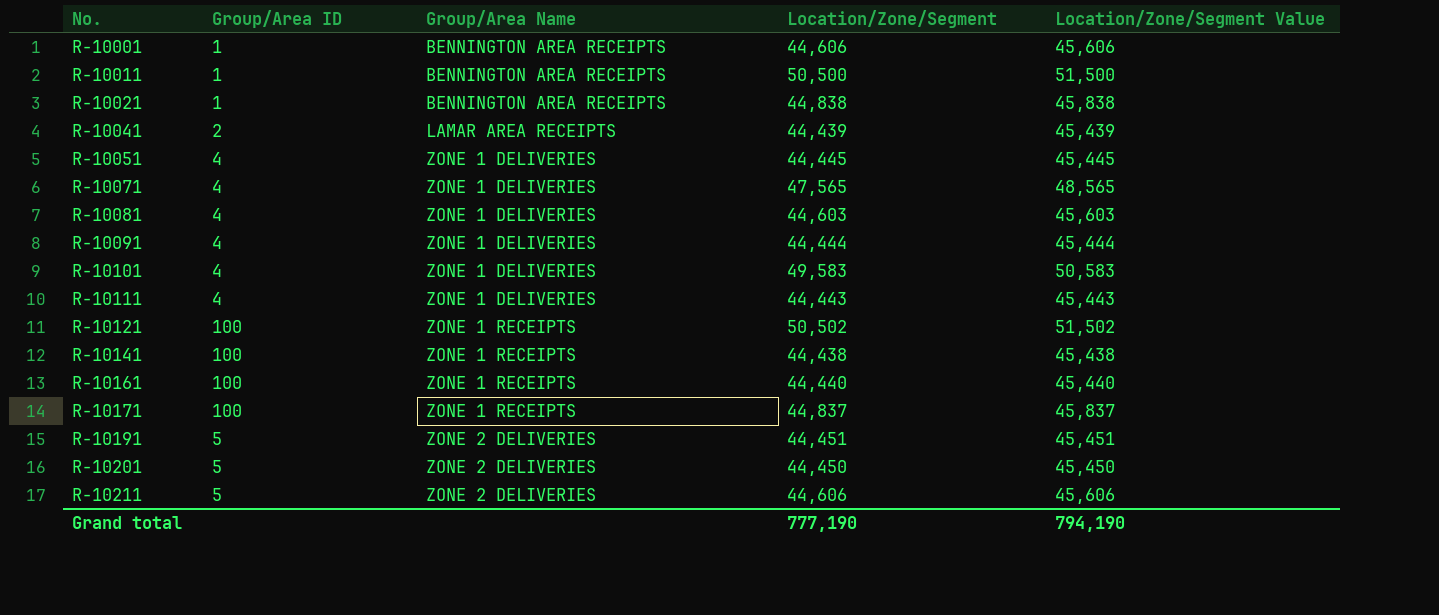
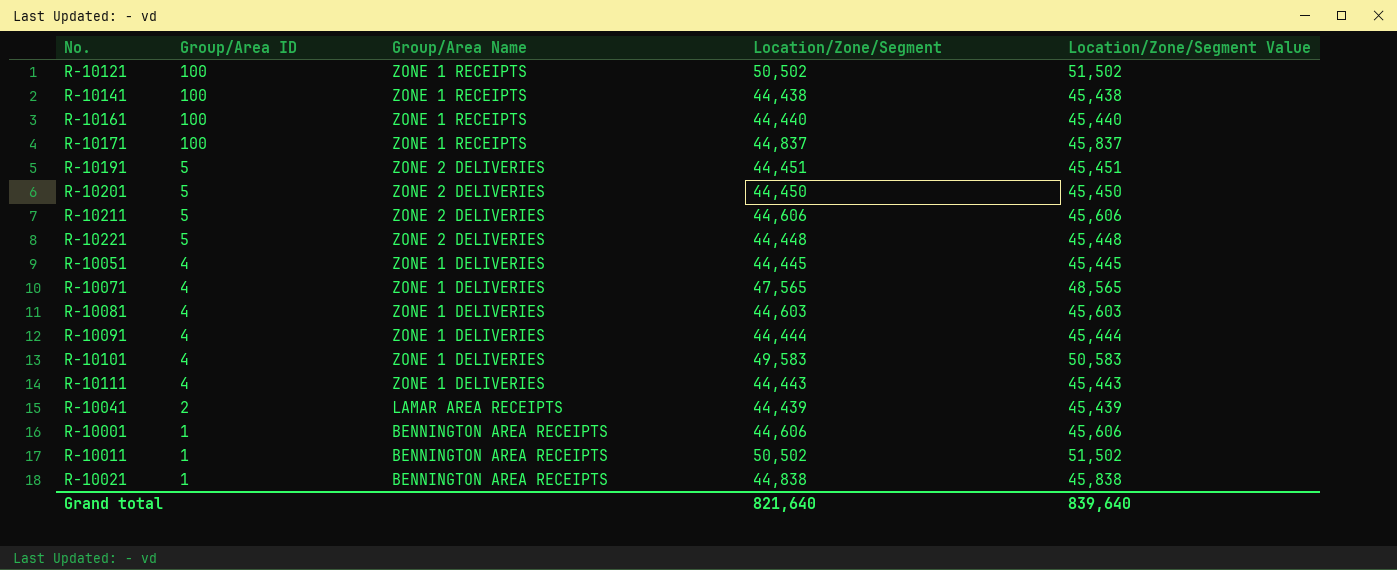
row order: No. ascending -> Group/Area ID descending
row R-10221: none -> 5 | ZONE 2 DELIVERIES | 44,448 | 45,448
R-10011 | Location/Zone/Segment: 50,500 -> 50,502
R-10011 | Location/Zone/Segment Value: 51,500 -> 51,502
Grand total | Location/Zone/Segment: 777,190 -> 821,640
Grand total | Location/Zone/Segment Value: 794,190 -> 839,640

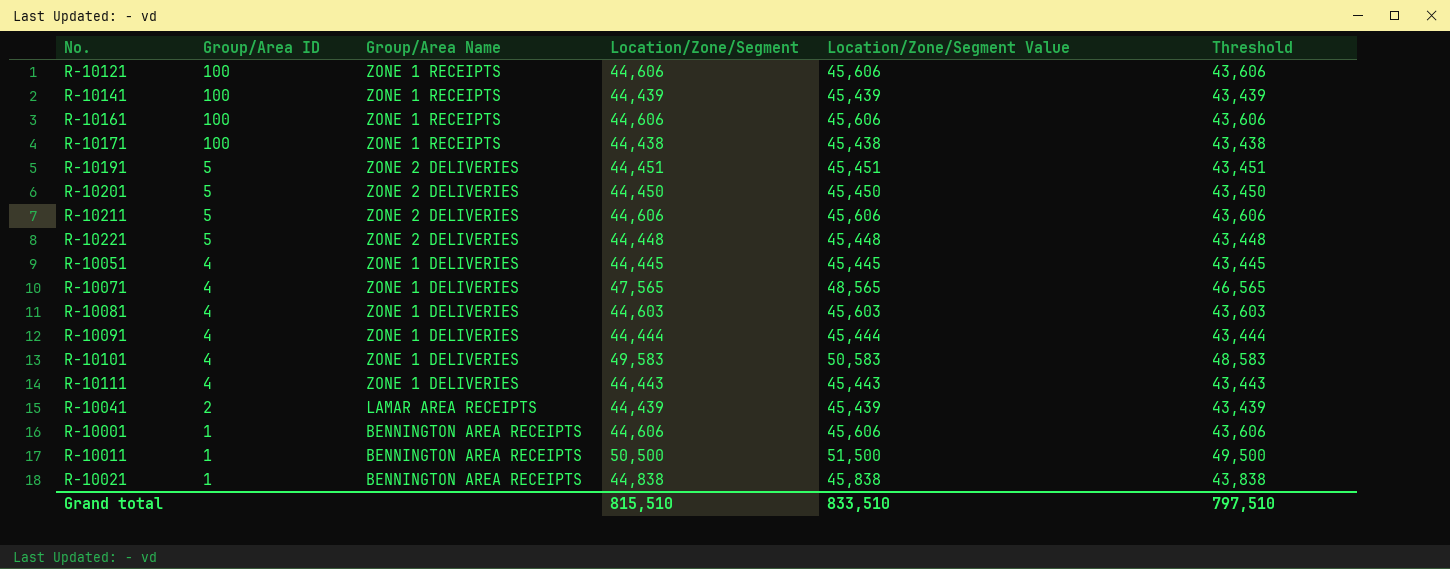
column Threshold | formula: none -> [Location/Zone/Segment] - 1000
R-10121 | Location/Zone/Segment: 50,502 -> 44,606
R-10121 | Location/Zone/Segment Value: 51,502 -> 45,606
R-10141 | Location/Zone/Segment: 44,438 -> 44,439
R-10141 | Location/Zone/Segment Value: 45,438 -> 45,439
R-10161 | Location/Zone/Segment: 44,440 -> 44,606
R-10161 | Location/Zone/Segment Value: 45,440 -> 45,606
R-10171 | Location/Zone/Segment: 44,837 -> 44,438
R-10171 | Location/Zone/Segment Value: 45,837 -> 45,438
R-10011 | Location/Zone/Segment: 50,502 -> 50,500
R-10011 | Location/Zone/Segment Value: 51,502 -> 51,500
Grand total | Location/Zone/Segment: 821,640 -> 815,510
Grand total | Location/Zone/Segment Value: 839,640 -> 833,510

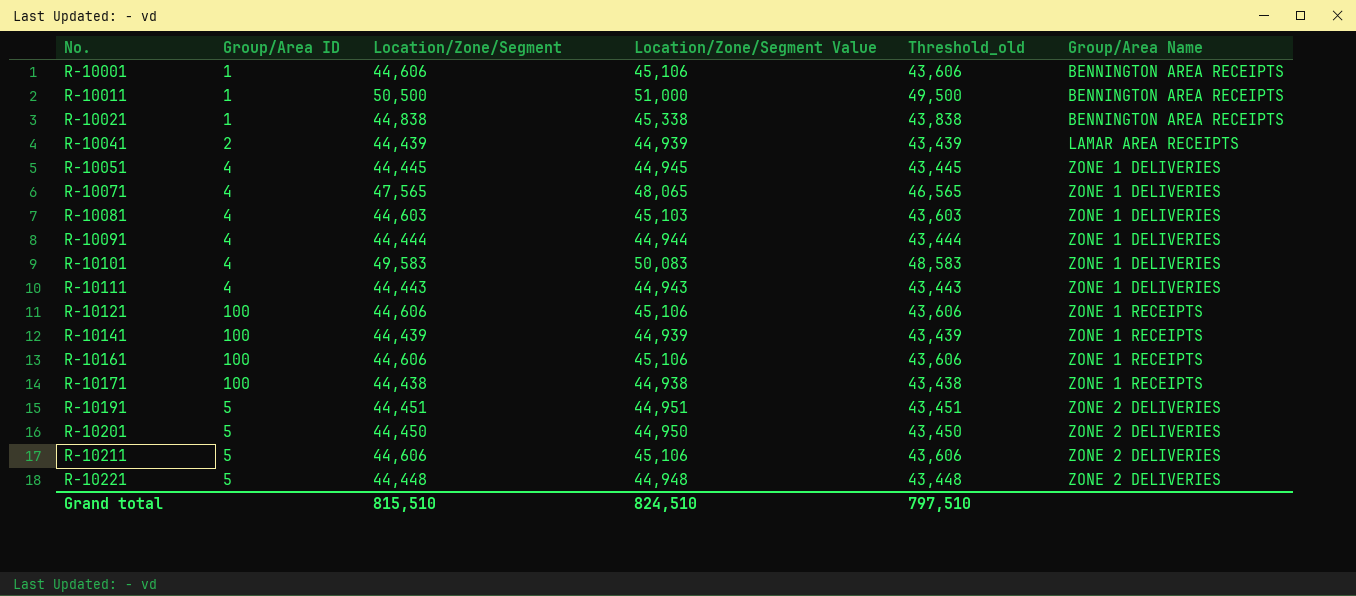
row order: Group/Area ID descending -> No. ascending
column Location/Zone/Segment Value | formula: [Location/Zone/Segment] + 1000 -> [Location/Zone/Segment] + 500
column name: Threshold -> Threshold_old
column Group/Area Name | position: 3 -> 6
Grand total | Location/Zone/Segment Value: 833,510 -> 824,510

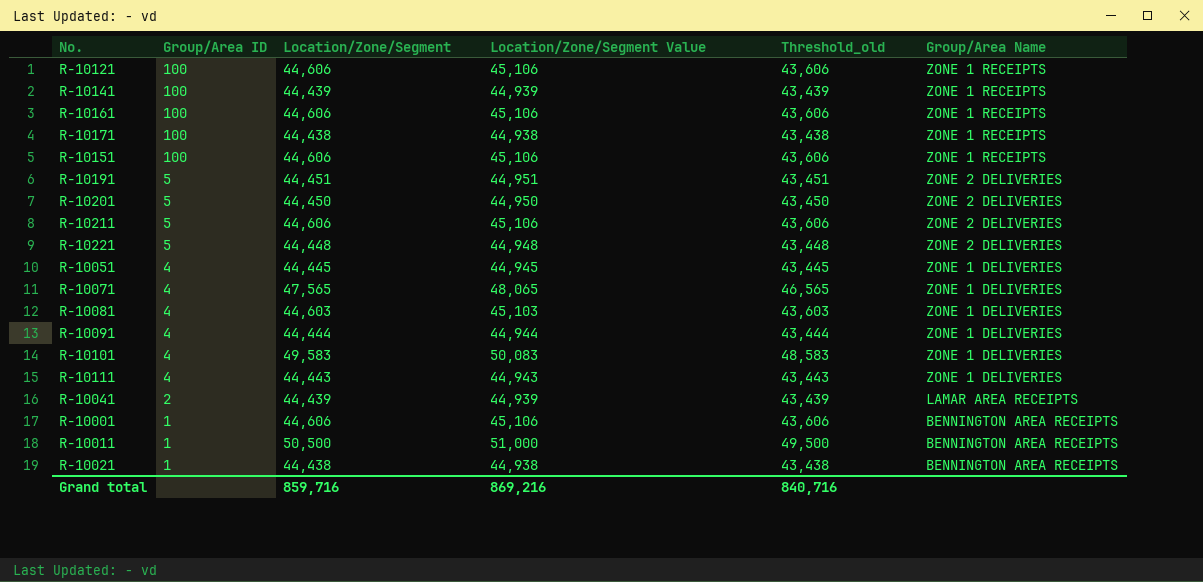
row order: No. ascending -> Group/Area ID descending
row R-10151: none -> 100 | 44,606 | 45,106 | 43,606 | ZONE 1 RECEIPTS
R-10021 | Location/Zone/Segment: 44,838 -> 44,438
R-10021 | Location/Zone/Segment Value: 45,338 -> 44,938
R-10021 | Threshold_old: 43,838 -> 43,438
Grand total | Location/Zone/Segment: 815,510 -> 859,716
Grand total | Location/Zone/Segment Value: 824,510 -> 869,216
Grand total | Threshold_old: 797,510 -> 840,716

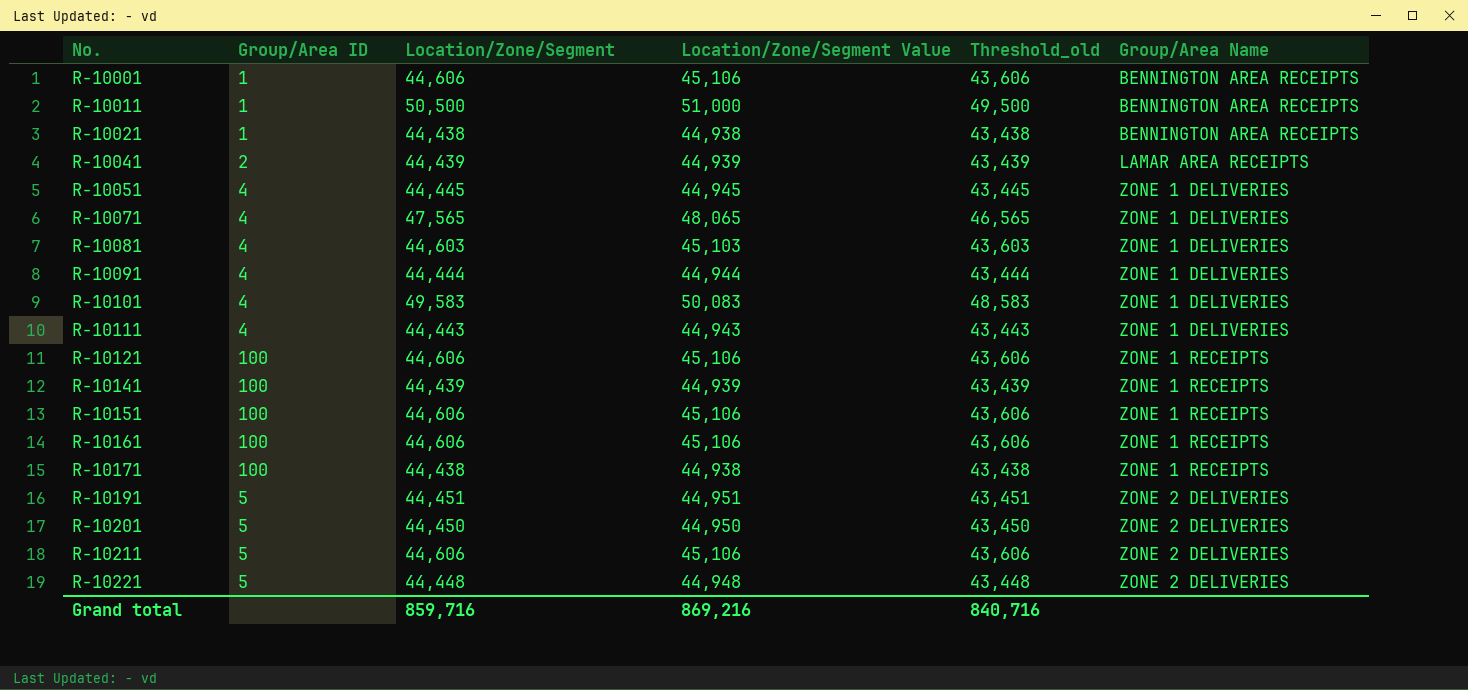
row order: Group/Area ID descending -> No. ascending

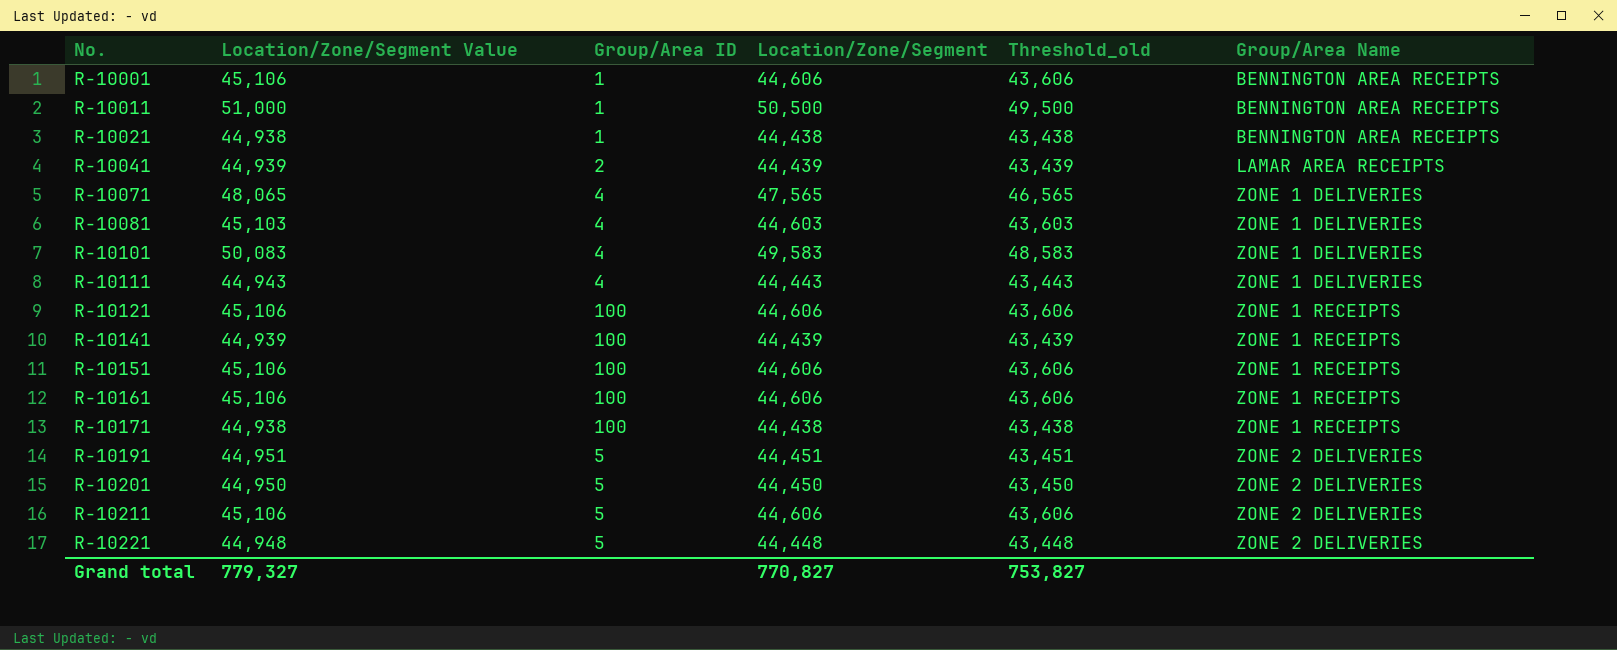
column Location/Zone/Segment Value | position: 4 -> 2
row R-10051: 4 | 44,445 | 44,945 | 43,445 | ZONE 1 DELIVERIES -> none
row R-10091: 4 | 44,444 | 44,944 | 43,444 | ZONE 1 DELIVERIES -> none
Grand total | Location/Zone/Segment Value: 869,216 -> 779,327
Grand total | Location/Zone/Segment: 859,716 -> 770,827
Grand total | Threshold_old: 840,716 -> 753,827

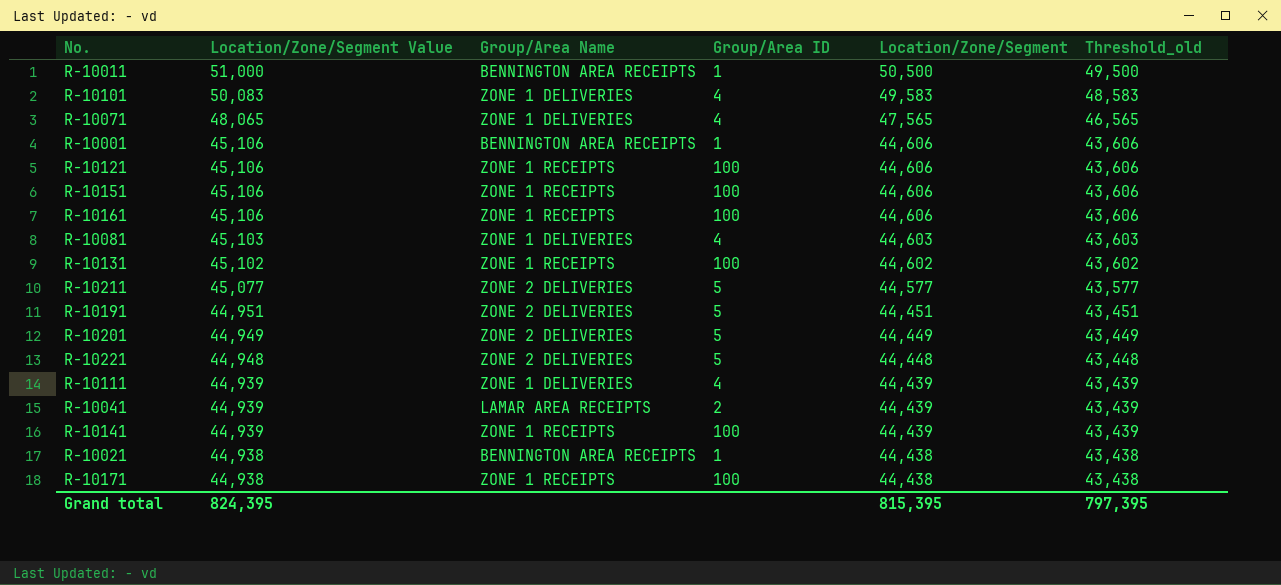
row order: No. ascending -> Location/Zone/Segment Value descending
column Group/Area Name | position: 6 -> 3
row R-10131: none -> 45,102 | ZONE 1 RECEIPTS | 100 | 44,602 | 43,602
R-10211 | Location/Zone/Segment Value: 45,106 -> 45,077
R-10211 | Location/Zone/Segment: 44,606 -> 44,577
R-10211 | Threshold_old: 43,606 -> 43,577
R-10201 | Location/Zone/Segment Value: 44,950 -> 44,949
R-10201 | Location/Zone/Segment: 44,450 -> 44,449
R-10201 | Threshold_old: 43,450 -> 43,449
R-10111 | Location/Zone/Segment Value: 44,943 -> 44,939
R-10111 | Location/Zone/Segment: 44,443 -> 44,439
R-10111 | Threshold_old: 43,443 -> 43,439
Grand total | Location/Zone/Segment Value: 779,327 -> 824,395
Grand total | Location/Zone/Segment: 770,827 -> 815,395
Grand total | Threshold_old: 753,827 -> 797,395

